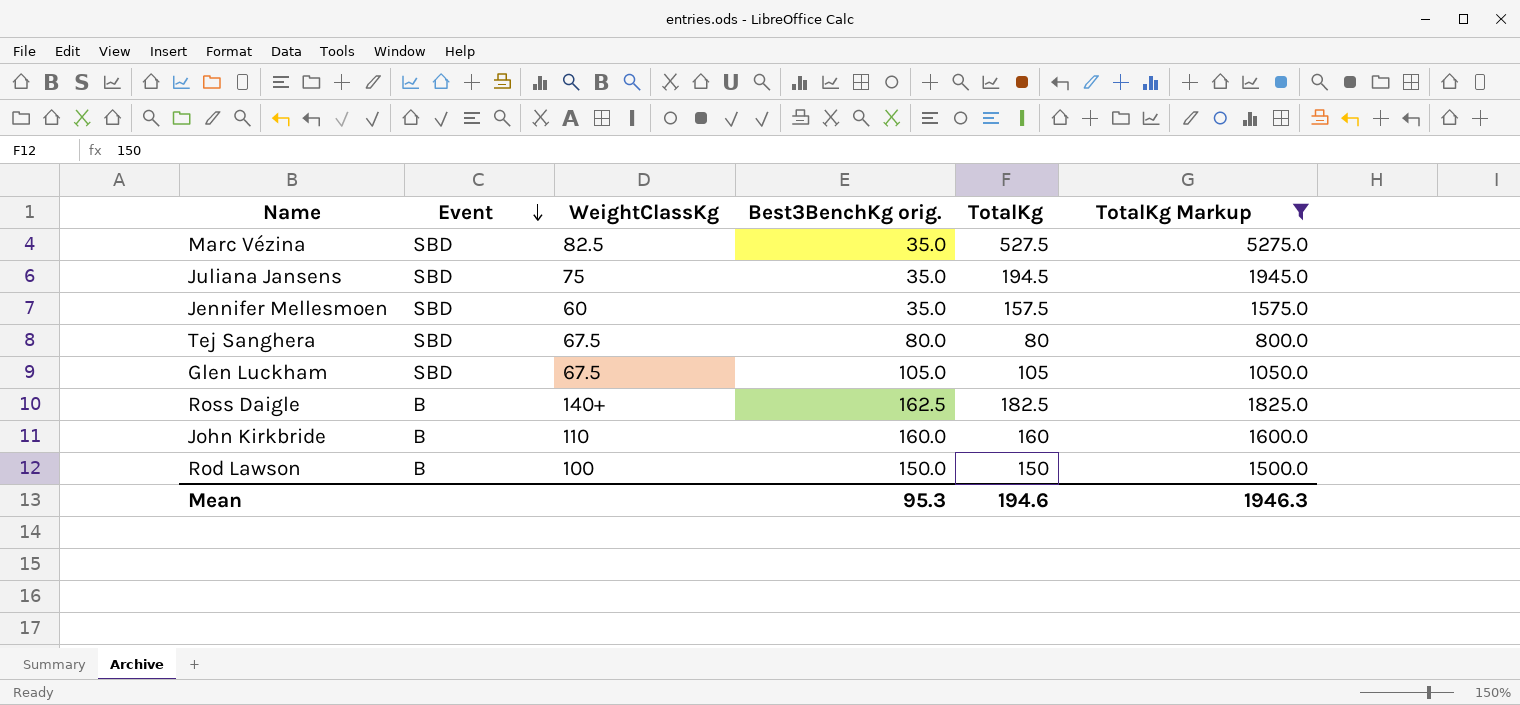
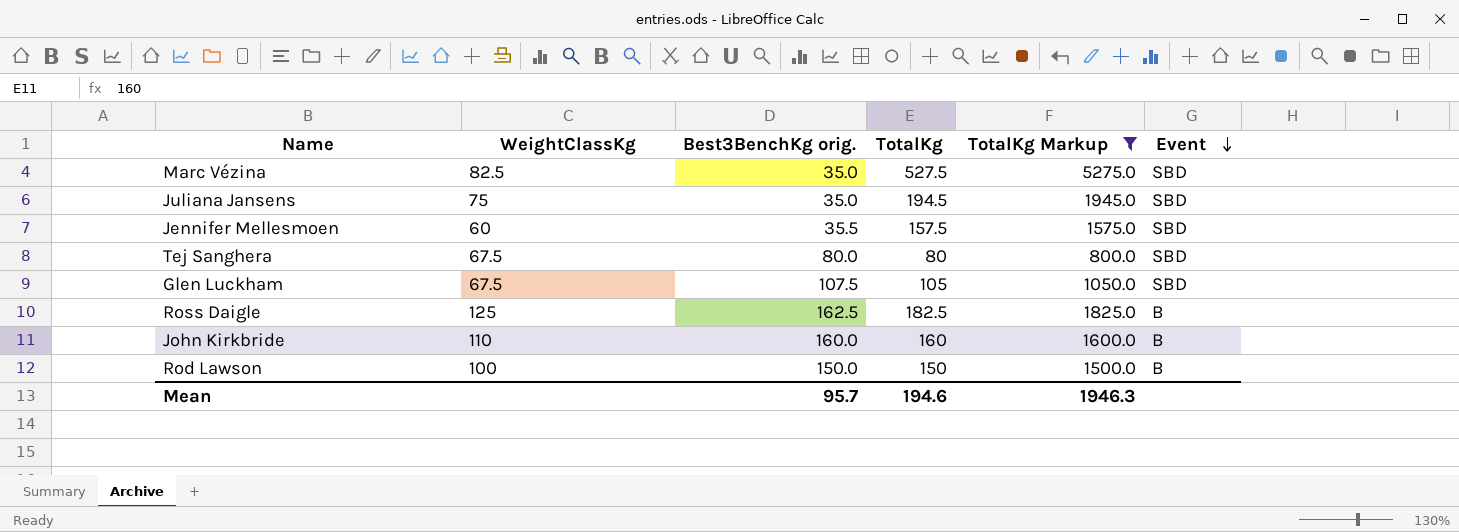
column Event | position: 2 -> 6
Jennifer Mellesmoen | Best3BenchKg orig.: 35.0 -> 35.5
Glen Luckham | Best3BenchKg orig.: 105.0 -> 107.5
Ross Daigle | WeightClassKg: 140+ -> 125
Mean | Best3BenchKg orig.: 95.3 -> 95.7

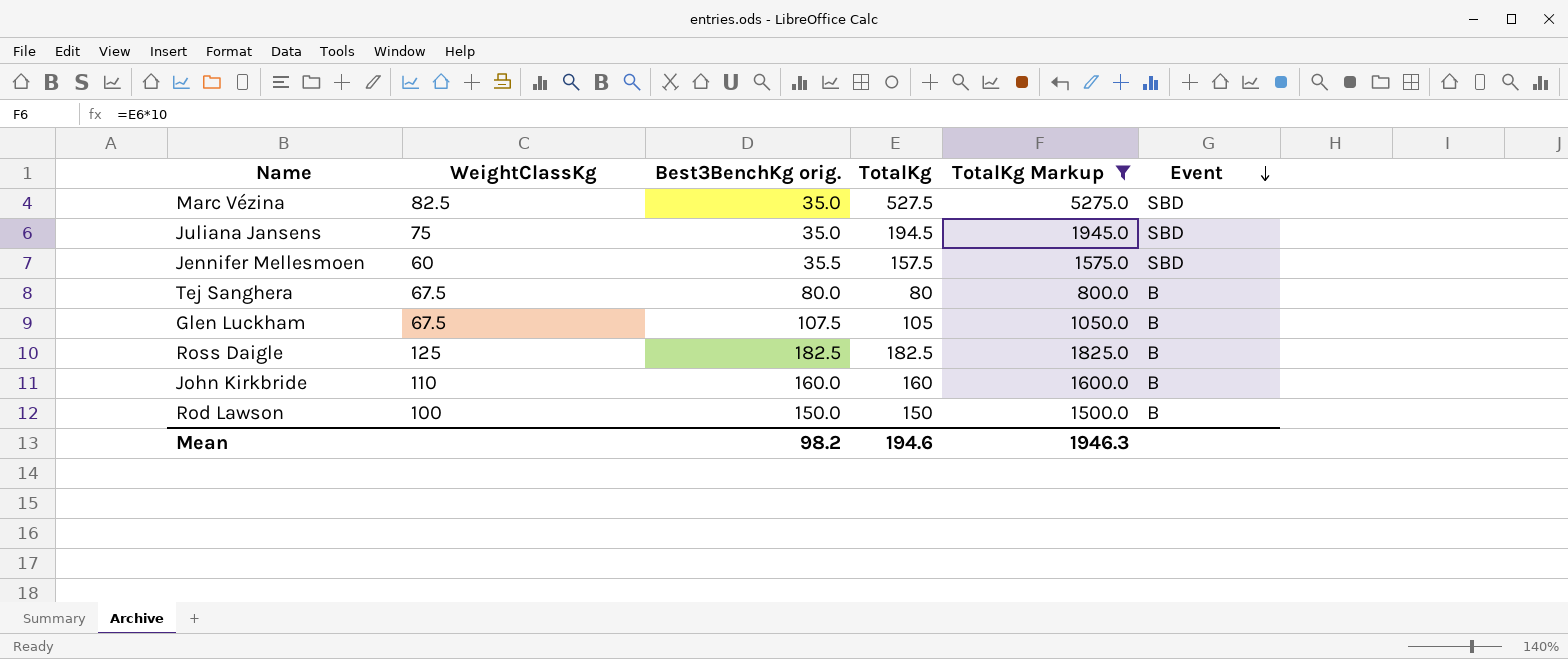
Tej Sanghera | Event: SBD -> B
Glen Luckham | Event: SBD -> B
Ross Daigle | Best3BenchKg orig.: 162.5 -> 182.5
Mean | Best3BenchKg orig.: 95.7 -> 98.2

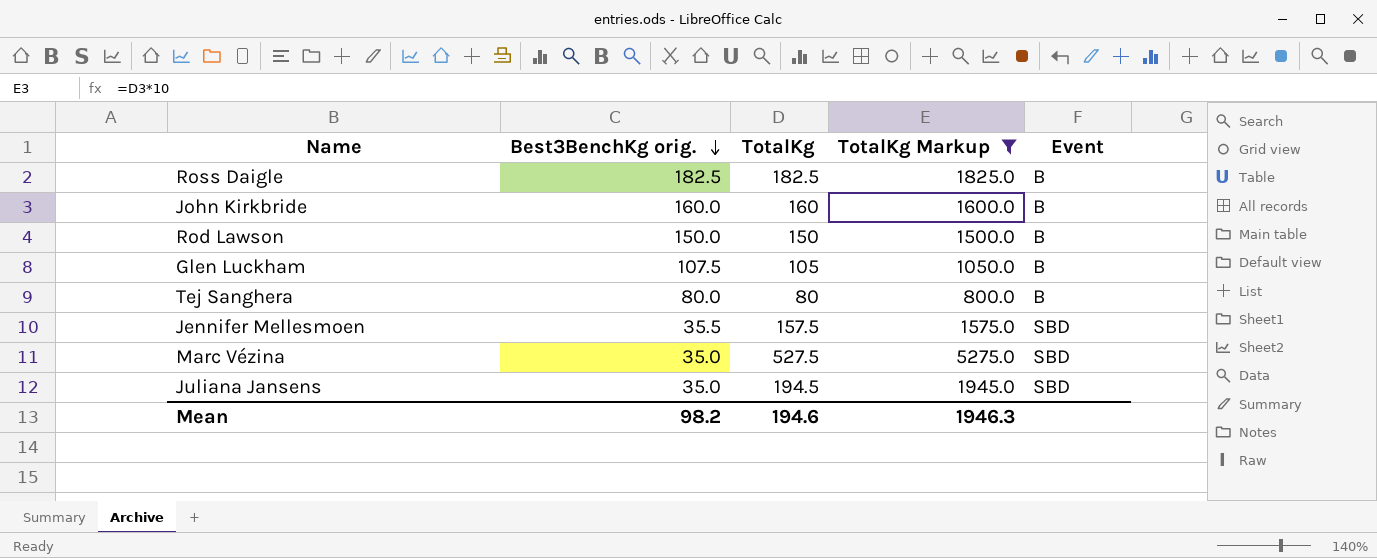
row order: Event descending -> Best3BenchKg orig. descending
column WeightClassKg | position: 2 -> none

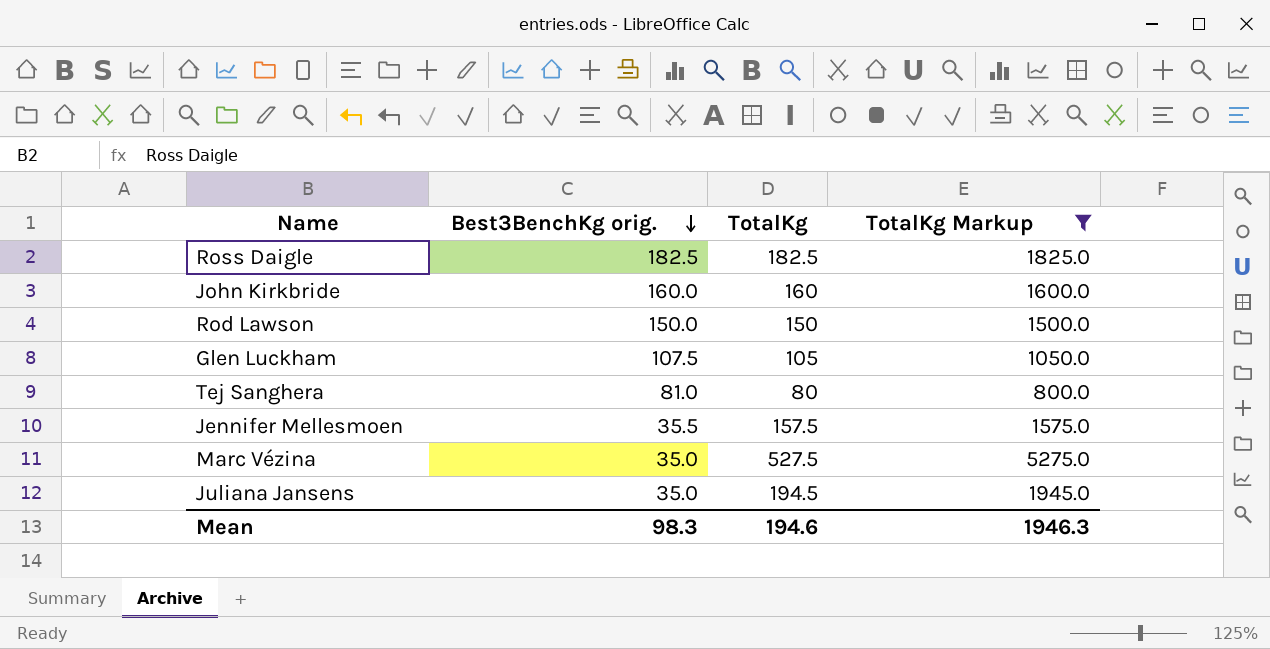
column Event | position: 5 -> none
Tej Sanghera | Best3BenchKg orig.: 80.0 -> 81.0
Mean | Best3BenchKg orig.: 98.2 -> 98.3

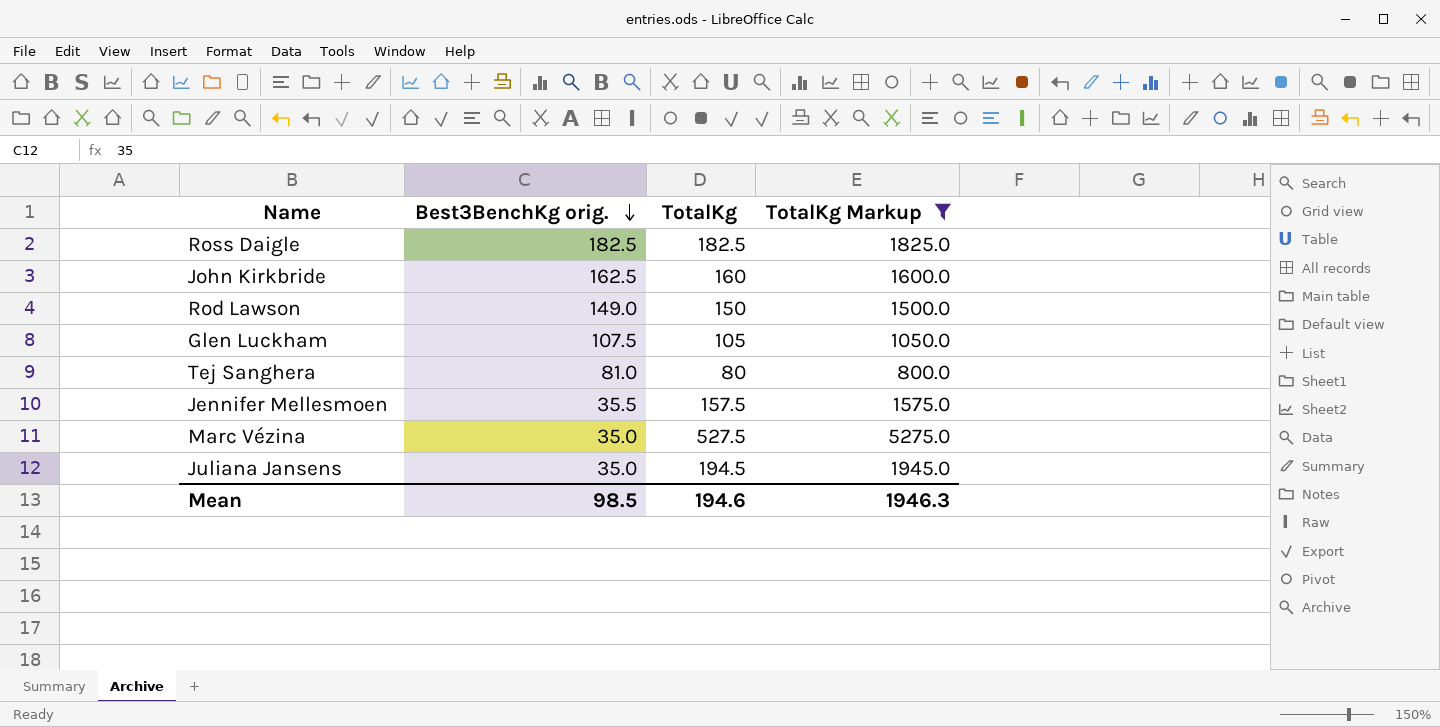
John Kirkbride | Best3BenchKg orig.: 160.0 -> 162.5
Rod Lawson | Best3BenchKg orig.: 150.0 -> 149.0
Mean | Best3BenchKg orig.: 98.3 -> 98.5

